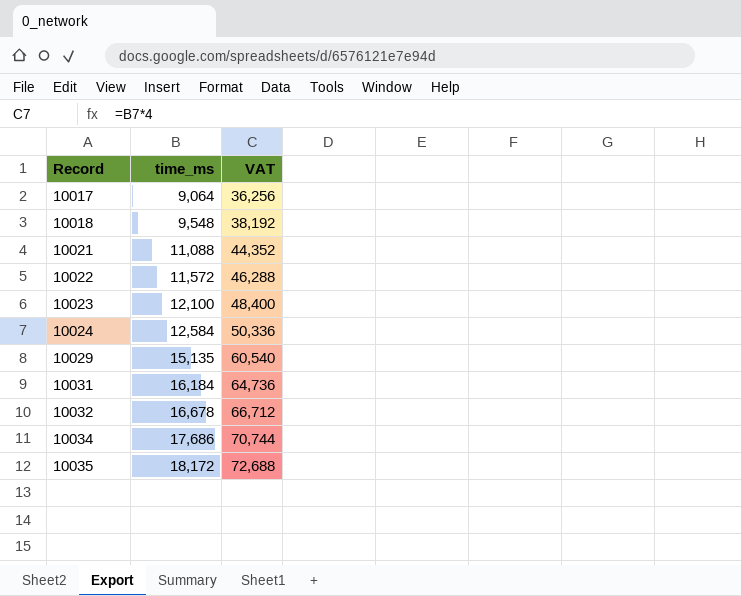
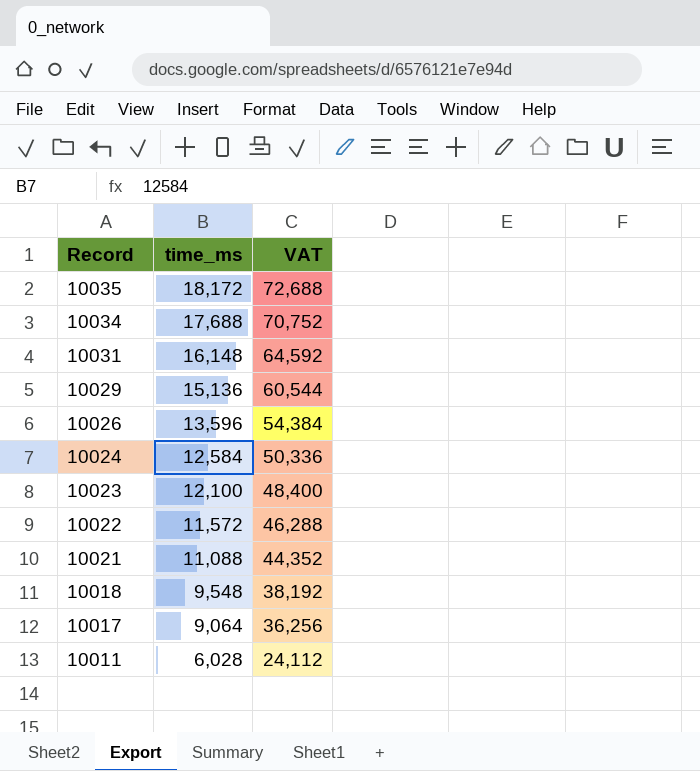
row order: Record ascending -> Record descending
row 10032: 16,678 | 66,712 -> none
10034 | time_ms: 17,686 -> 17,688
10034 | VAT: 70,744 -> 70,752
10031 | time_ms: 16,184 -> 16,148
10031 | VAT: 64,736 -> 64,592
10029 | time_ms: 15,135 -> 15,136
10029 | VAT: 60,540 -> 60,544
row 10026: none -> 13,596 | 54,384
row 10011: none -> 6,028 | 24,112

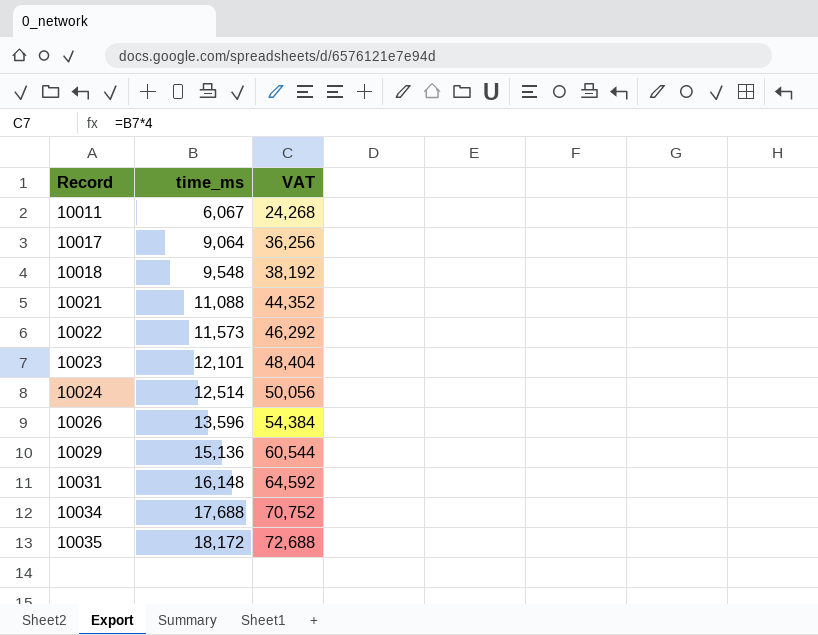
row order: Record descending -> Record ascending
10011 | time_ms: 6,028 -> 6,067
10011 | VAT: 24,112 -> 24,268
10022 | time_ms: 11,572 -> 11,573
10022 | VAT: 46,288 -> 46,292
10023 | time_ms: 12,100 -> 12,101
10023 | VAT: 48,400 -> 48,404
10024 | time_ms: 12,584 -> 12,514
10024 | VAT: 50,336 -> 50,056

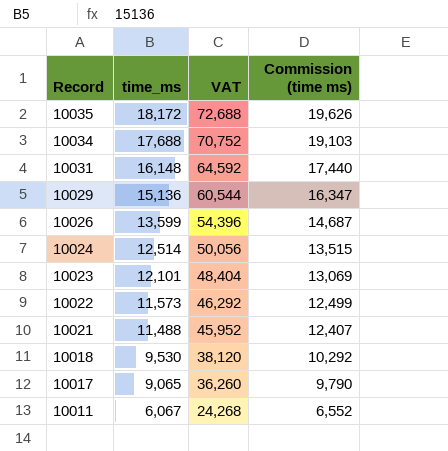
row order: Record ascending -> Record descending
column Commission (time ms) | formula: none -> [time_ms] * 1.08
10026 | time_ms: 13,596 -> 13,599
10026 | VAT: 54,384 -> 54,396
10021 | time_ms: 11,088 -> 11,488
10021 | VAT: 44,352 -> 45,952
10018 | time_ms: 9,548 -> 9,530
10018 | VAT: 38,192 -> 38,120
10017 | time_ms: 9,064 -> 9,065
10017 | VAT: 36,256 -> 36,260

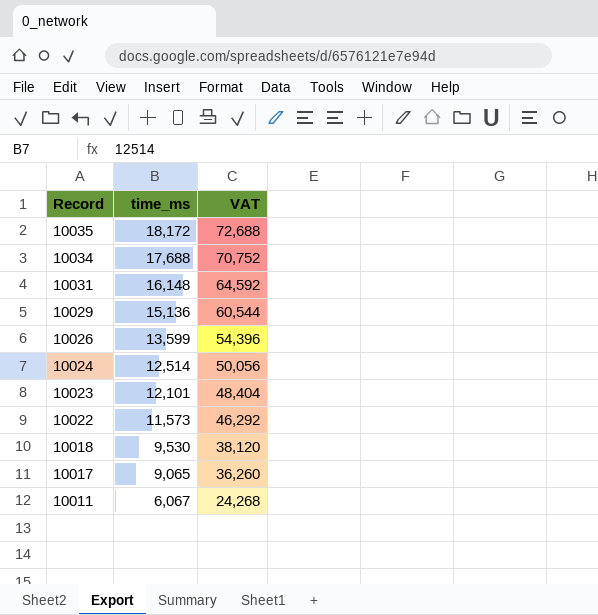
column Commission (time ms) | formula: [time_ms] * 1.08 -> none
row 10021: 11,488 | 45,952 | 12,407 -> none

